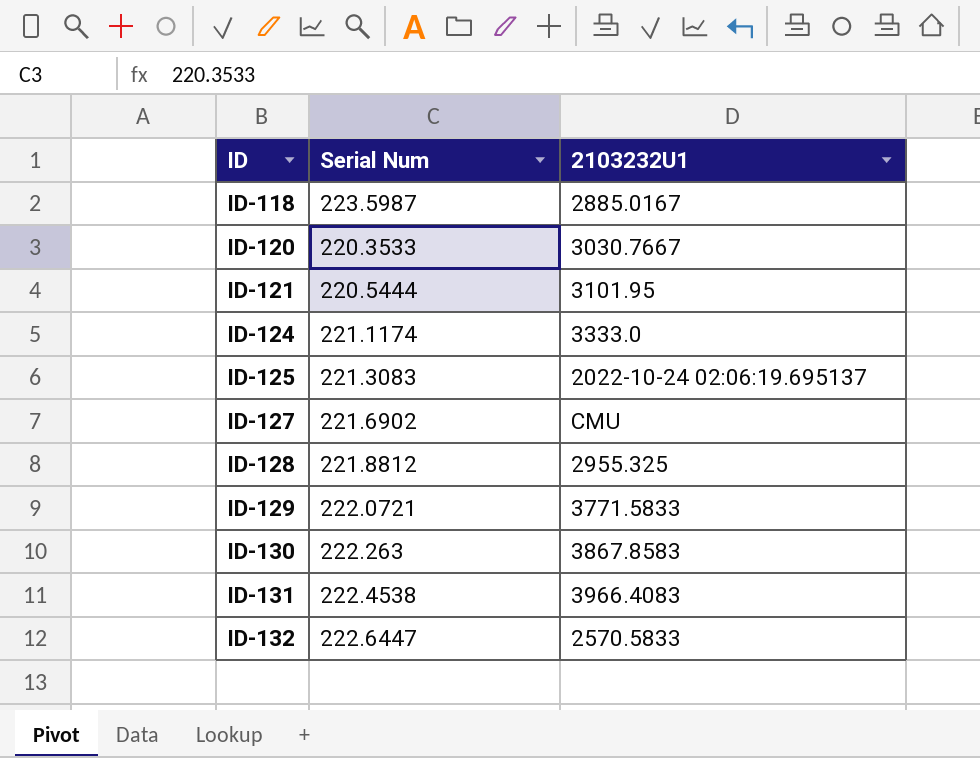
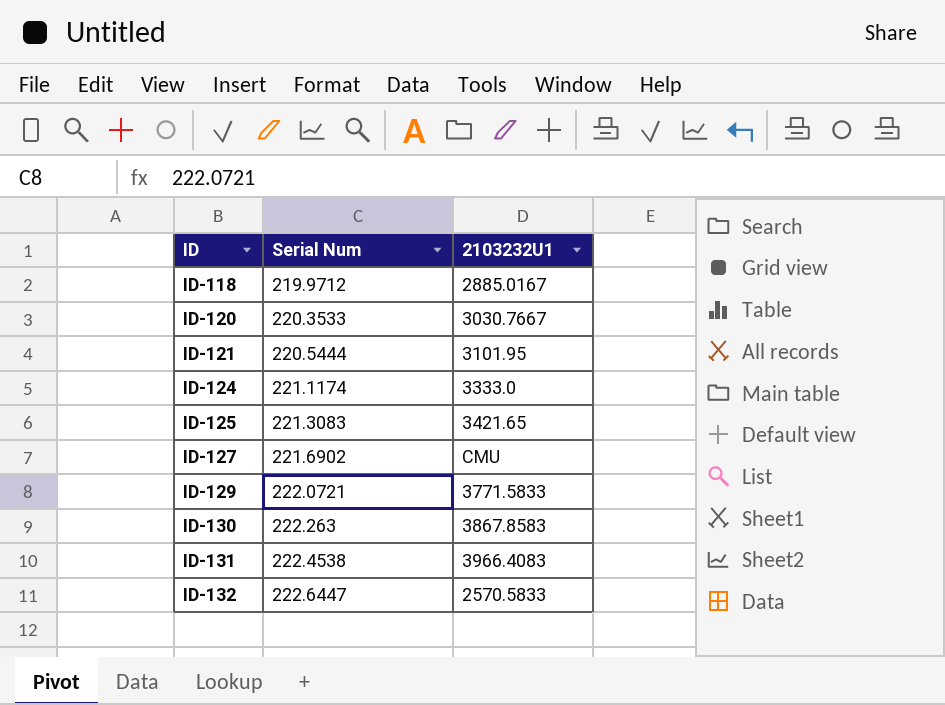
row ID-128: 221.8812 | 2955.325 -> none
ID-118 | Serial Num: 223.5987 -> 219.9712
ID-125 | 2103232U1: 2022-10-24 02:06:19.695137 -> 3421.65

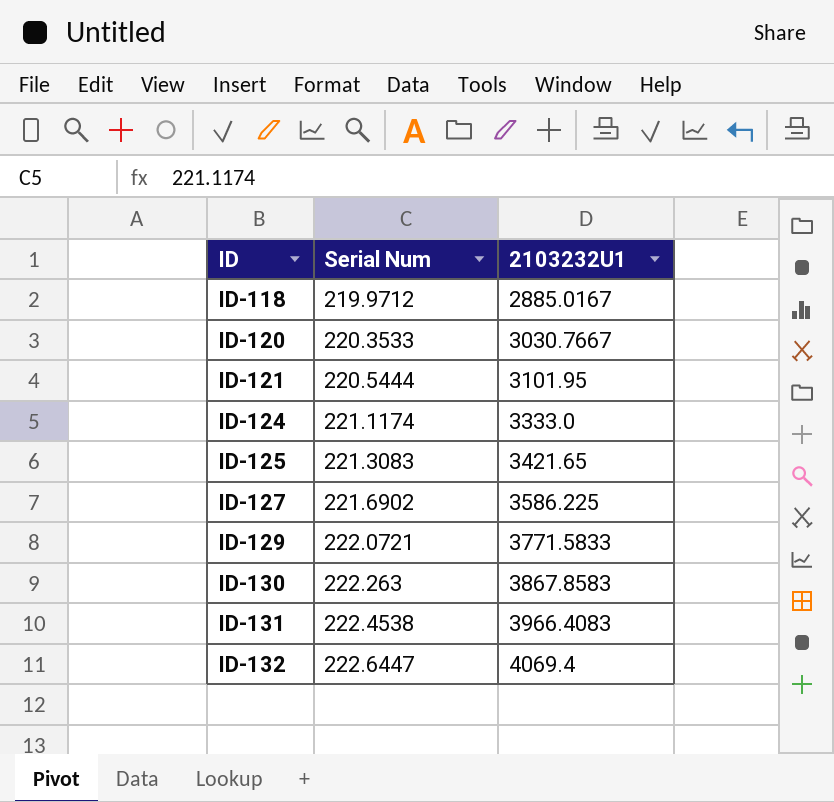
ID-127 | 2103232U1: CMU -> 3586.225
ID-132 | 2103232U1: 2570.5833 -> 4069.4

